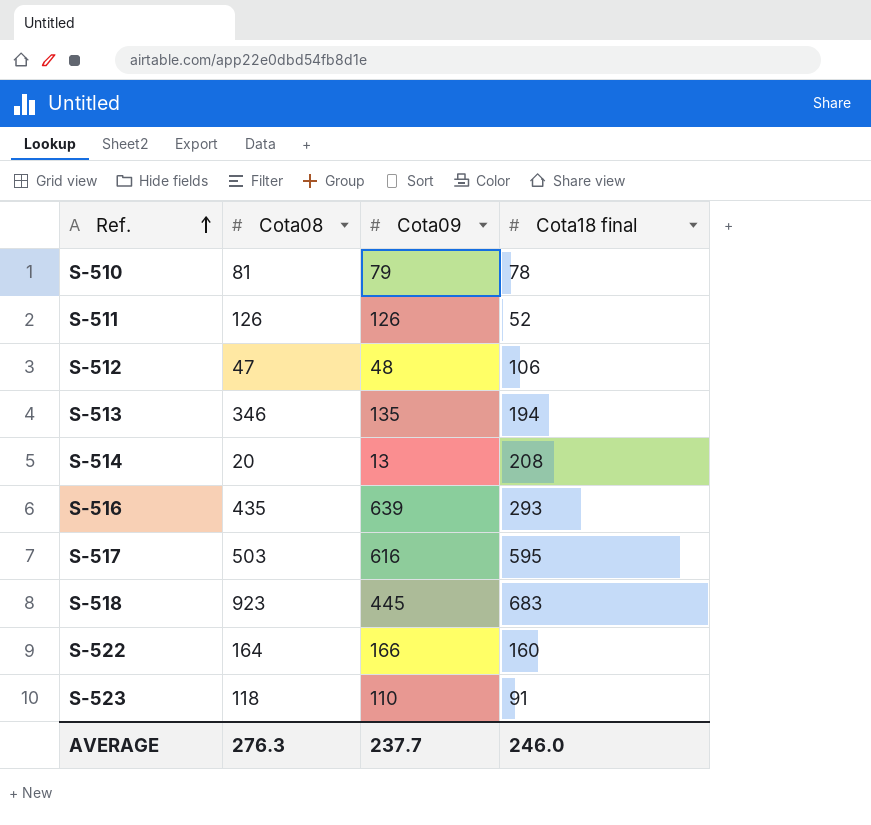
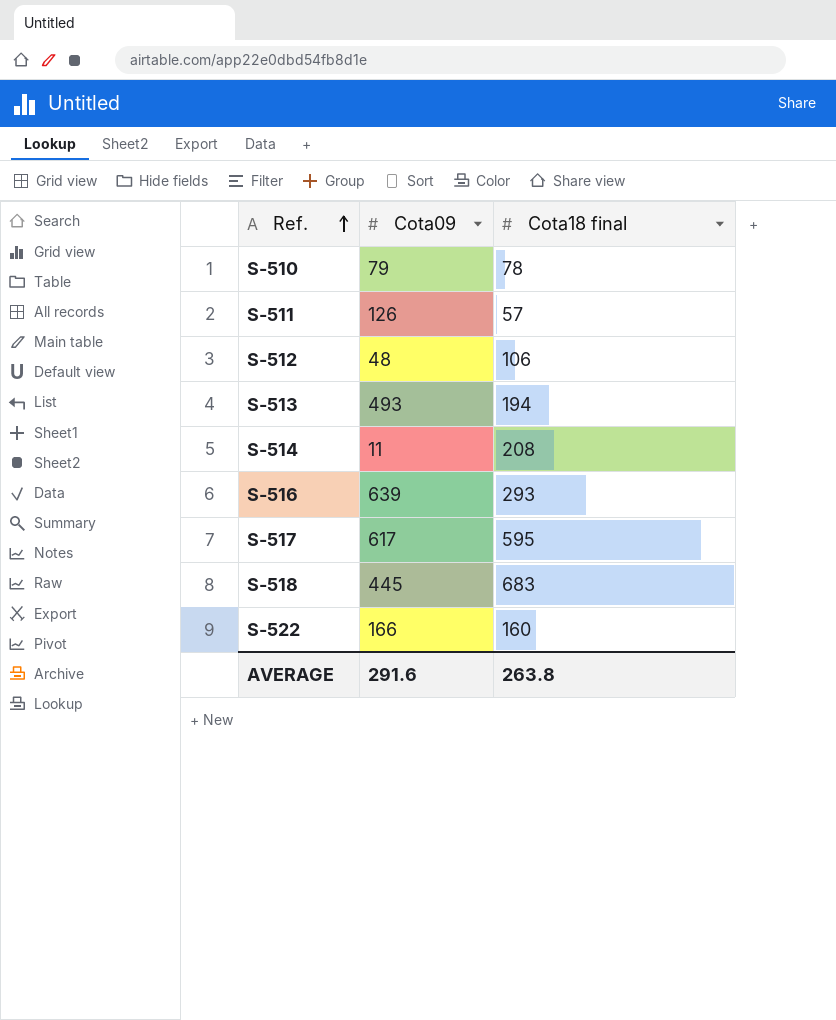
column Cota08 | position: 2 -> none
row S-523: 118 | 110 | 91 -> none
S-511 | Cota18 final: 52 -> 57
S-513 | Cota09: 135 -> 493
S-514 | Cota09: 13 -> 11
S-517 | Cota09: 616 -> 617
AVERAGE | Cota09: 237.7 -> 291.6
AVERAGE | Cota18 final: 246.0 -> 263.8

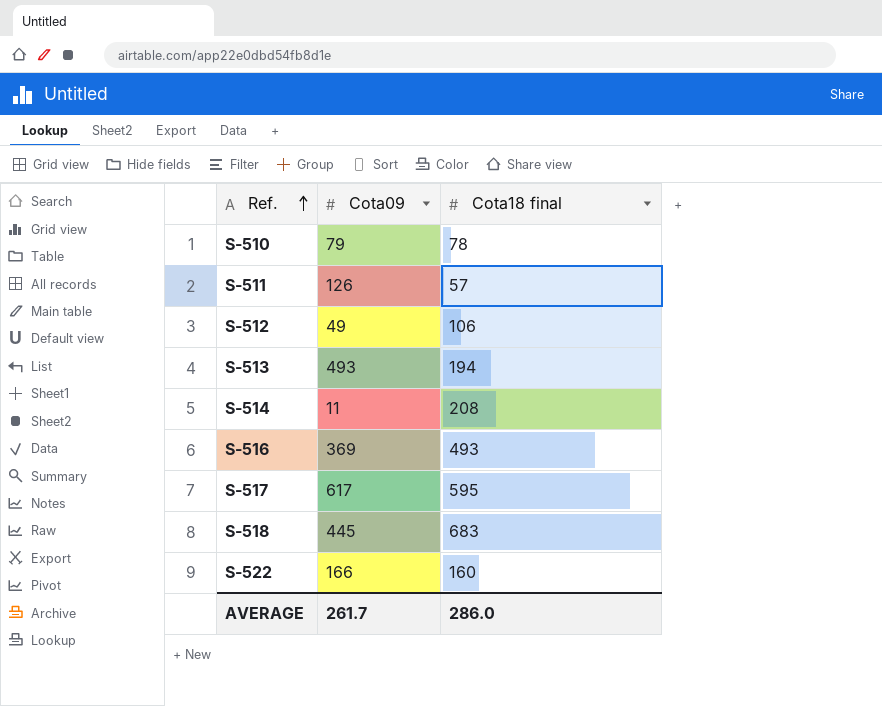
S-512 | Cota09: 48 -> 49
S-516 | Cota09: 639 -> 369
S-516 | Cota18 final: 293 -> 493
AVERAGE | Cota09: 291.6 -> 261.7
AVERAGE | Cota18 final: 263.8 -> 286.0

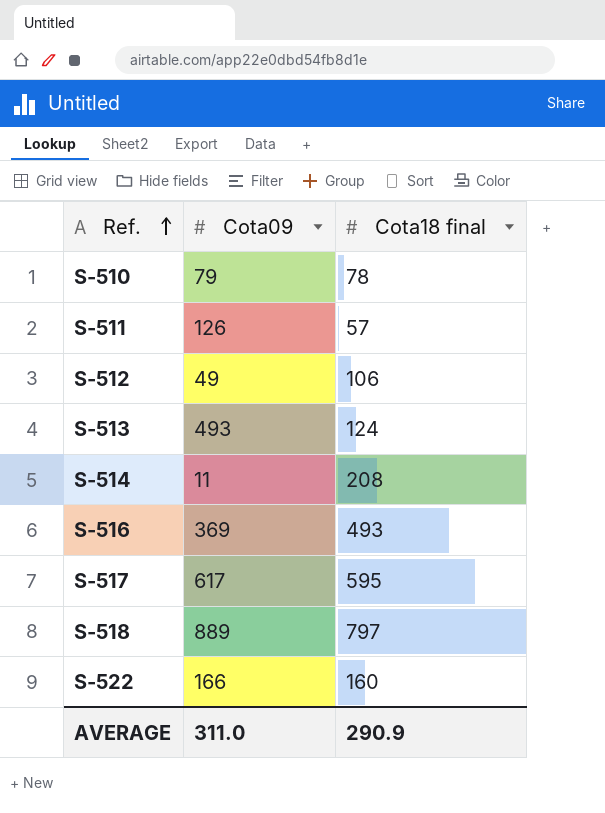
S-513 | Cota18 final: 194 -> 124
S-518 | Cota09: 445 -> 889
S-518 | Cota18 final: 683 -> 797
AVERAGE | Cota09: 261.7 -> 311.0
AVERAGE | Cota18 final: 286.0 -> 290.9

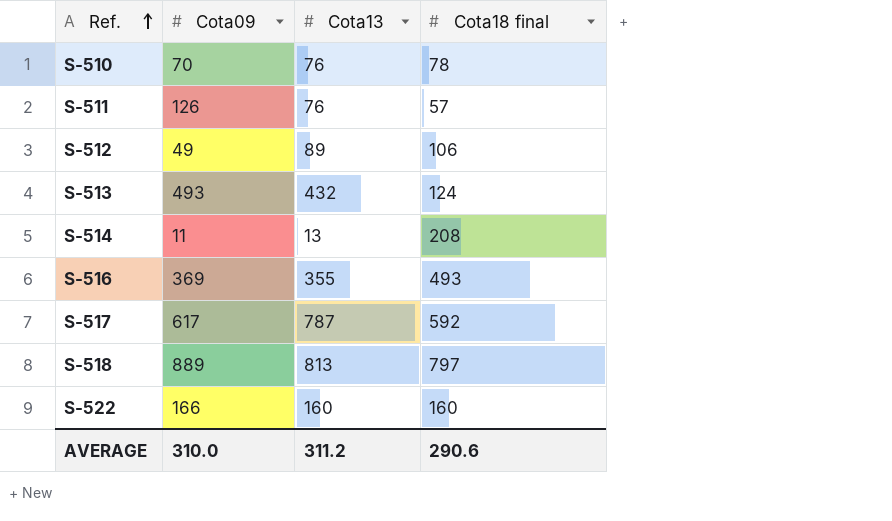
column Cota13 | position: none -> 3
S-510 | Cota09: 79 -> 70
S-517 | Cota18 final: 595 -> 592
AVERAGE | Cota09: 311.0 -> 310.0
AVERAGE | Cota18 final: 290.9 -> 290.6

